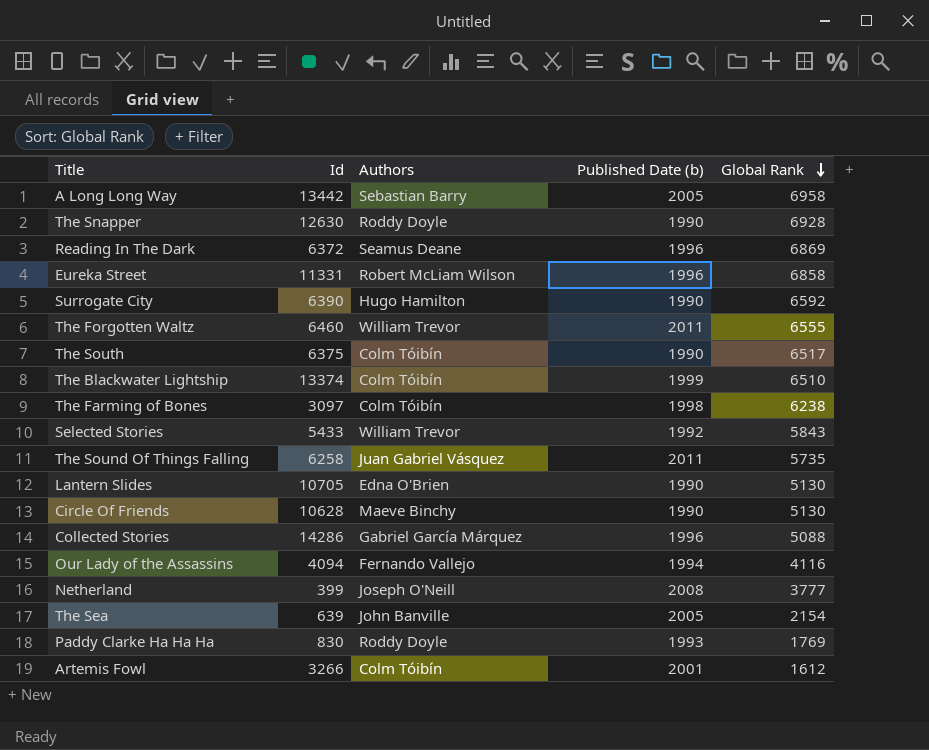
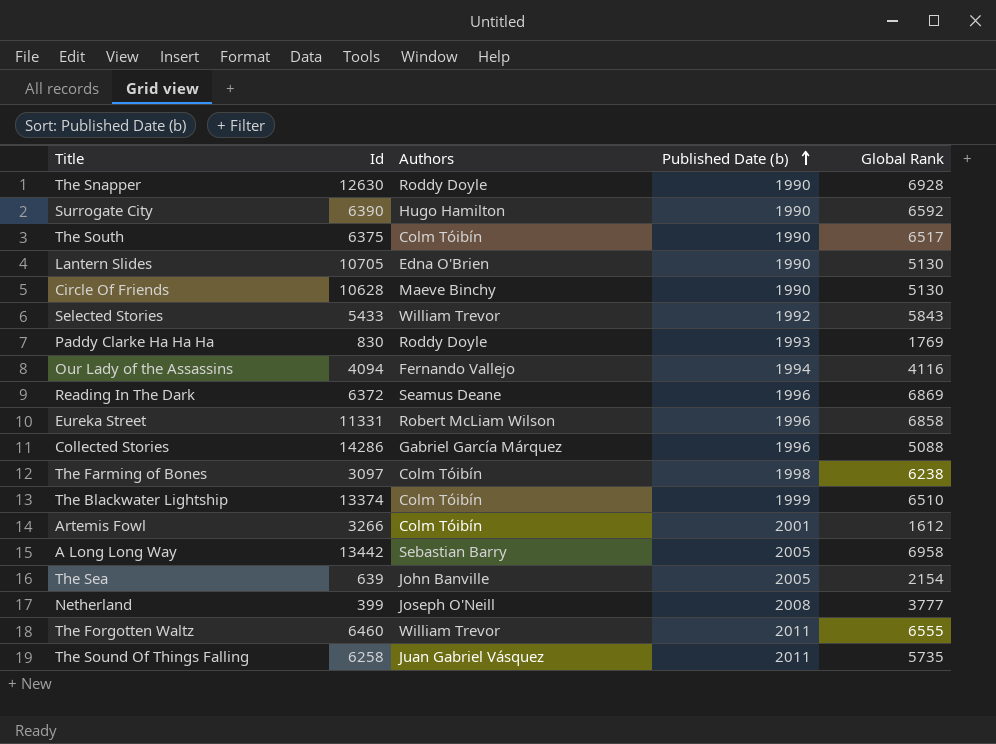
row order: Global Rank descending -> Published Date (b) ascending

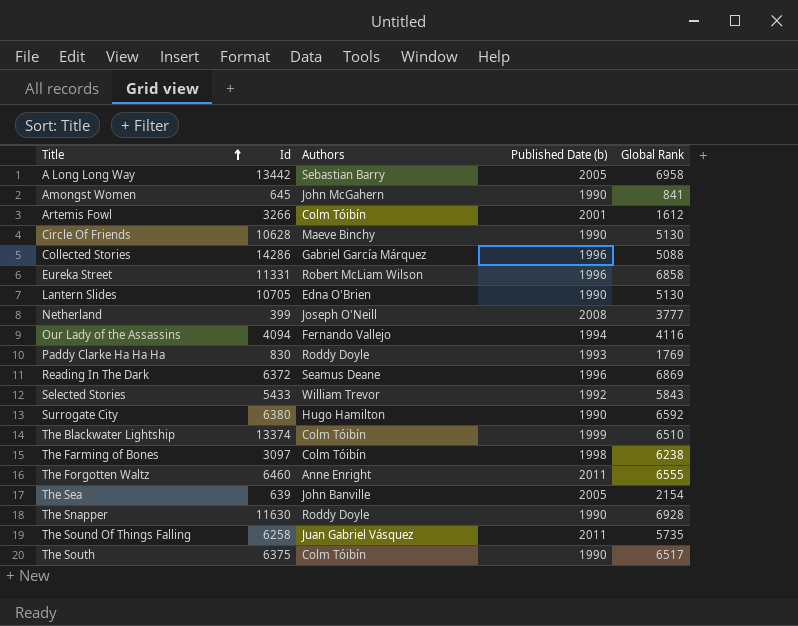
row order: Published Date (b) ascending -> Title ascending
row Amongst Women: none -> 645 | John McGahern | 1990 | 841
Surrogate City | Id: 6390 -> 6380
The Forgotten Waltz | Authors: William Trevor -> Anne Enright
The Snapper | Id: 12630 -> 11630

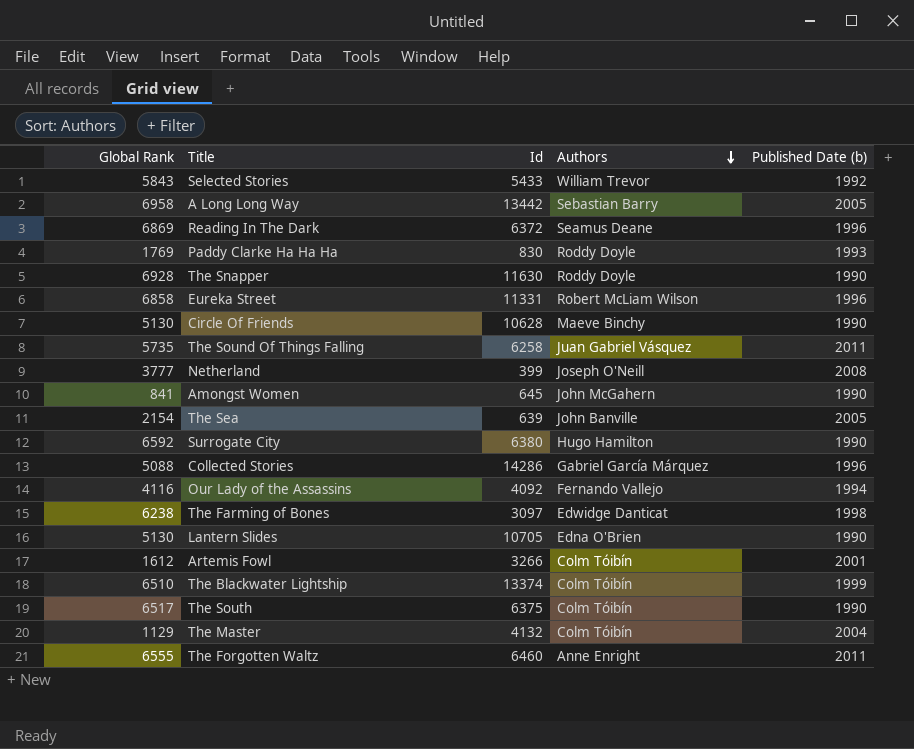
row order: Title ascending -> Authors descending
column Global Rank | position: 5 -> 1
Our Lady of the Assassins | Id: 4094 -> 4092
The Farming of Bones | Authors: Colm Tóibín -> Edwidge Danticat
row The Master: none -> 1129 | 4132 | Colm Tóibín | 2004

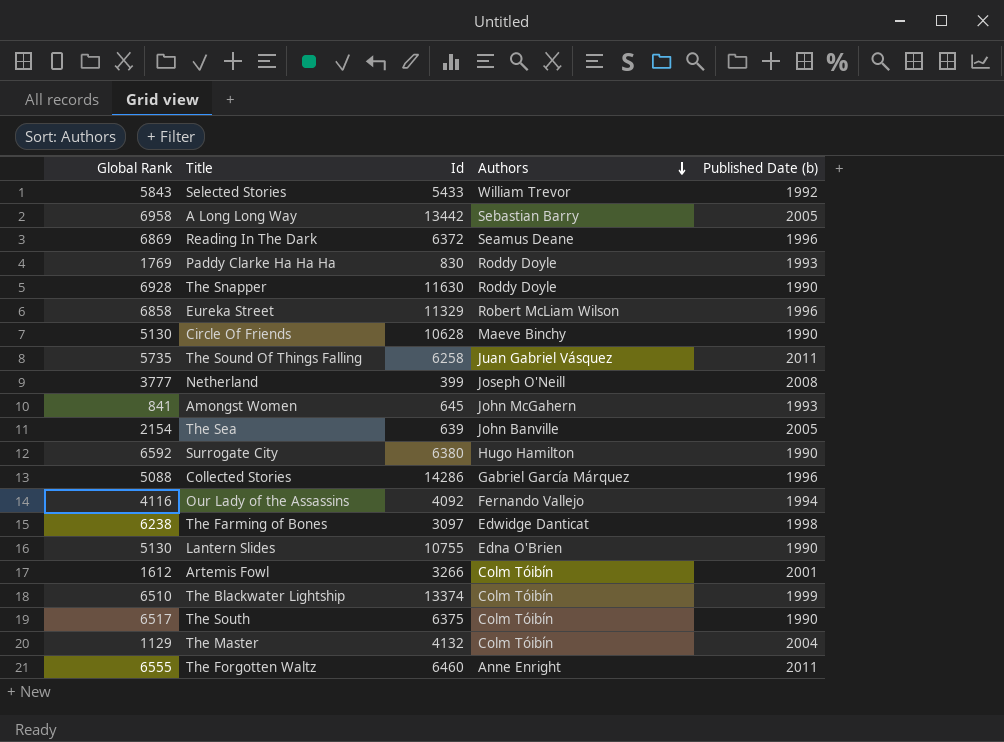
Eureka Street | Id: 11331 -> 11329
Amongst Women | Published Date (b): 1990 -> 1993
Lantern Slides | Id: 10705 -> 10755

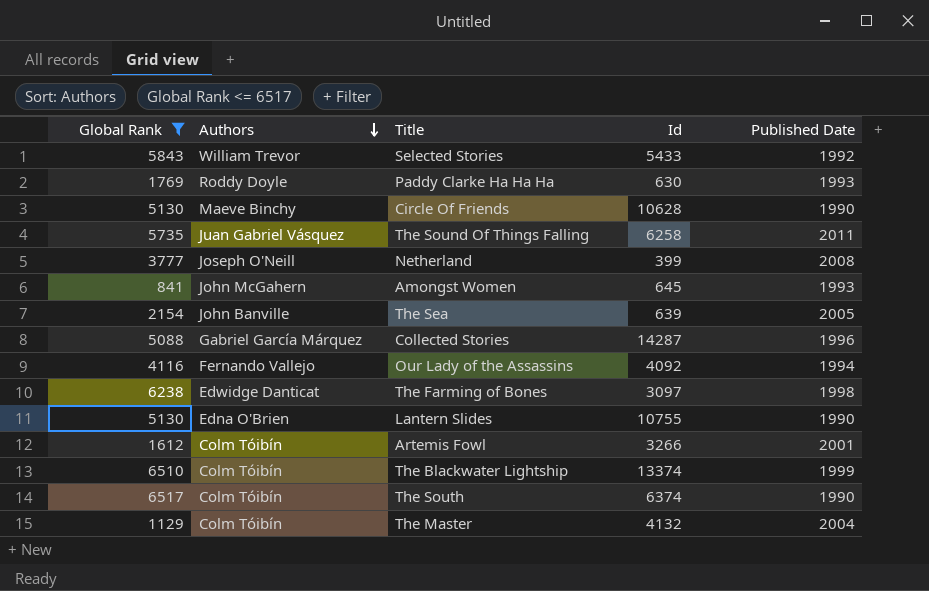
filter: none -> Global Rank <= 6517
column Authors | position: 4 -> 2
column name: Published Date (b) -> Published Date
Paddy Clarke Ha Ha Ha | Id: 830 -> 630
Collected Stories | Id: 14286 -> 14287
The South | Id: 6375 -> 6374

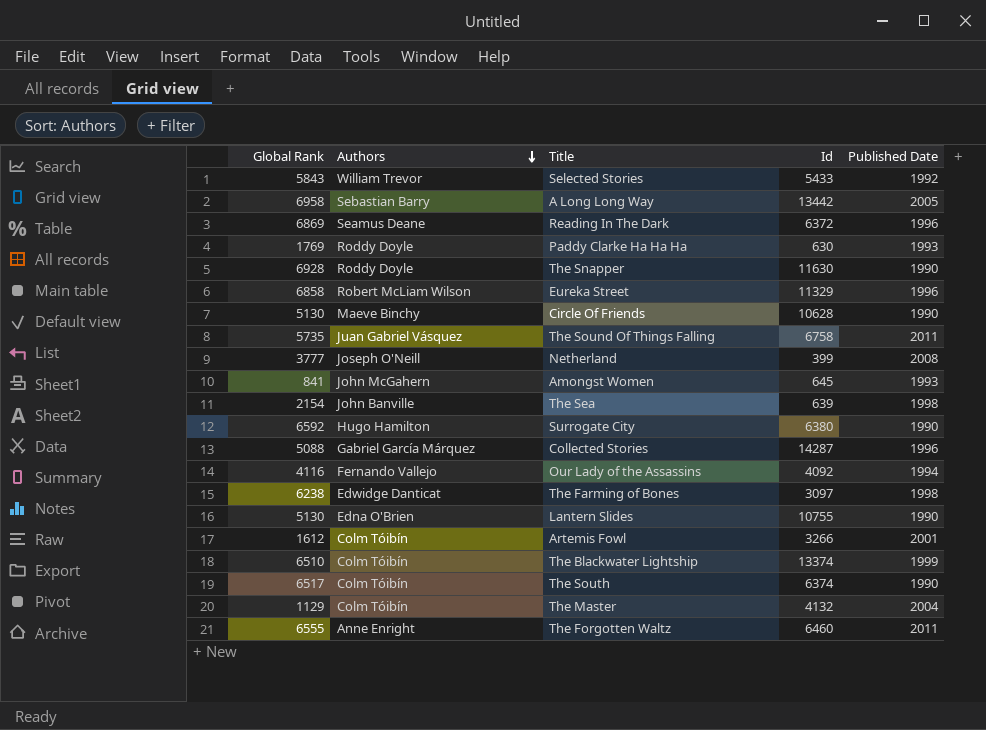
filter: Global Rank <= 6517 -> none
The Sound Of Things Falling | Id: 6258 -> 6758
The Sea | Published Date: 2005 -> 1998

